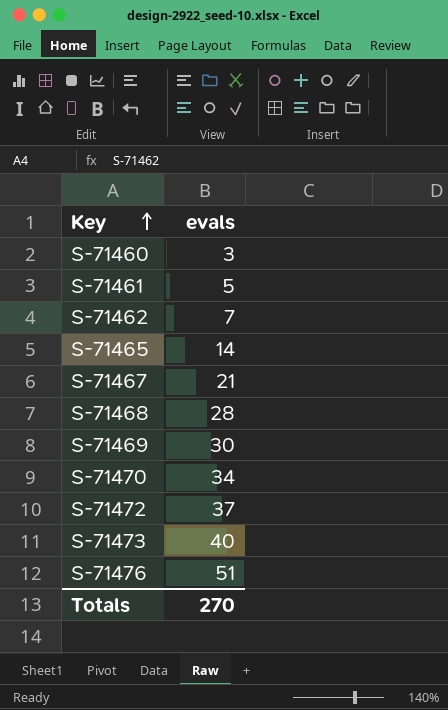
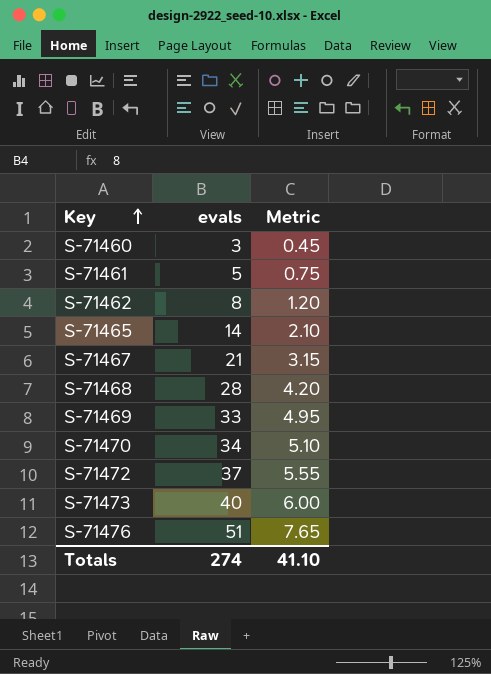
column Metric | formula: none -> [evals] * 0.15
S-71462 | evals: 7 -> 8
S-71469 | evals: 30 -> 33
Totals | evals: 270 -> 274

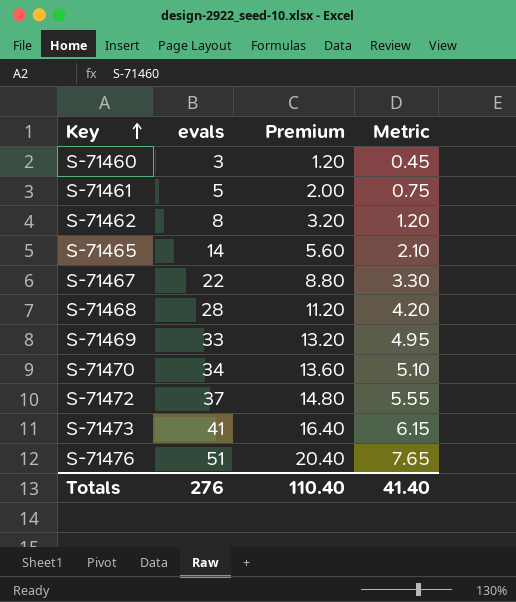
column Premium | formula: none -> [evals] * 0.4
S-71467 | evals: 21 -> 22
S-71467 | Metric: 3.15 -> 3.30
S-71473 | evals: 40 -> 41
S-71473 | Metric: 6.00 -> 6.15
Totals | evals: 274 -> 276
Totals | Metric: 41.10 -> 41.40

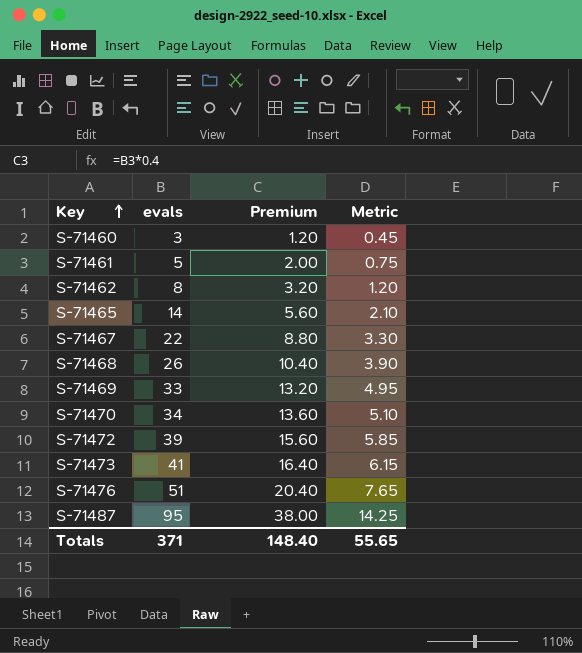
S-71468 | evals: 28 -> 26
S-71468 | Premium: 11.20 -> 10.40
S-71468 | Metric: 4.20 -> 3.90
S-71472 | evals: 37 -> 39
S-71472 | Premium: 14.80 -> 15.60
S-71472 | Metric: 5.55 -> 5.85
row S-71487: none -> 95 | 38.00 | 14.25
Totals | evals: 276 -> 371
Totals | Premium: 110.40 -> 148.40
Totals | Metric: 41.40 -> 55.65

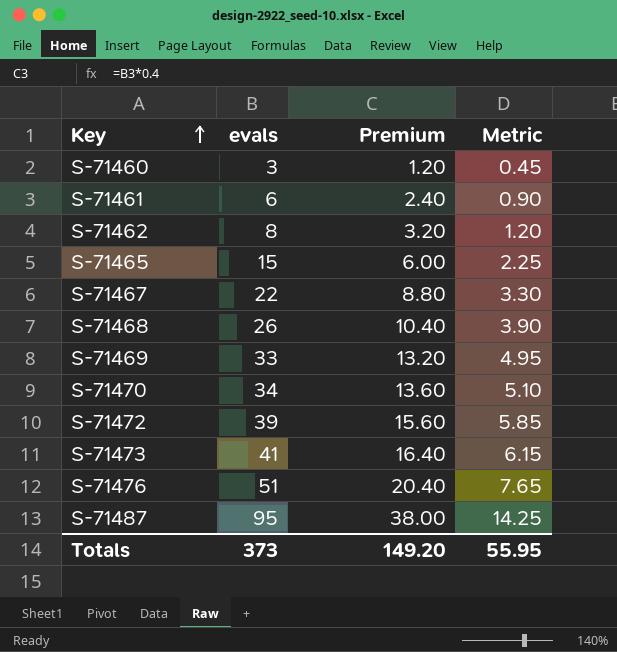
S-71461 | evals: 5 -> 6
S-71461 | Premium: 2.00 -> 2.40
S-71461 | Metric: 0.75 -> 0.90
S-71465 | evals: 14 -> 15
S-71465 | Premium: 5.60 -> 6.00
S-71465 | Metric: 2.10 -> 2.25
Totals | evals: 371 -> 373
Totals | Premium: 148.40 -> 149.20
Totals | Metric: 55.65 -> 55.95

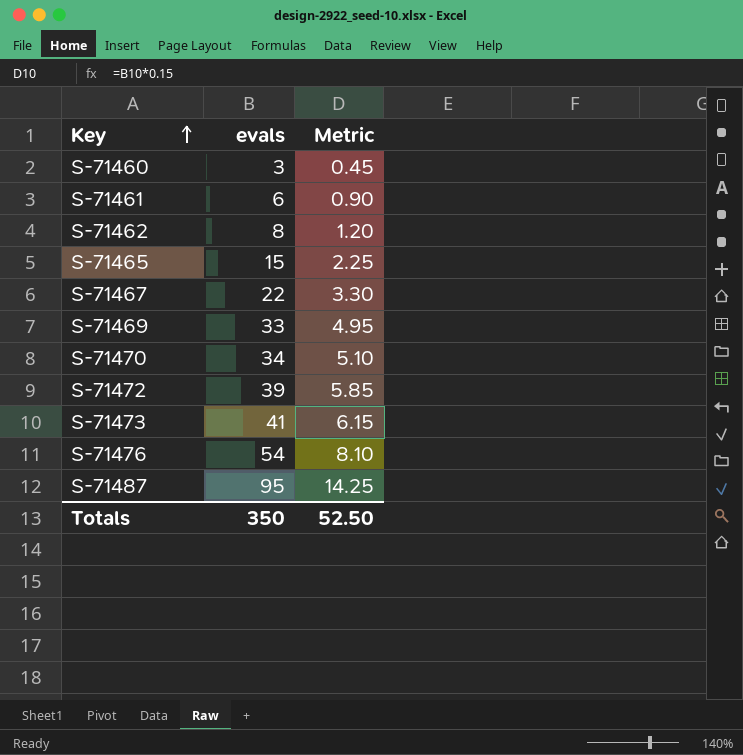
column Premium | formula: [evals] * 0.4 -> none
row S-71468: 26 | 10.40 | 3.90 -> none
S-71476 | evals: 51 -> 54
S-71476 | Metric: 7.65 -> 8.10
Totals | evals: 373 -> 350
Totals | Metric: 55.95 -> 52.50

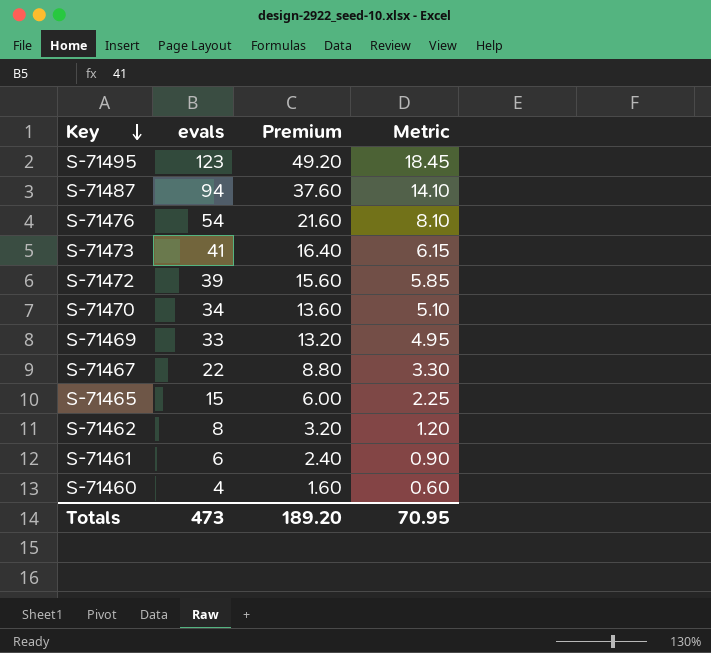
row order: Key ascending -> Key descending
column Premium | formula: none -> [evals] * 0.4
row S-71495: none -> 123 | 49.20 | 18.45
S-71487 | evals: 95 -> 94
S-71487 | Metric: 14.25 -> 14.10
S-71460 | evals: 3 -> 4
S-71460 | Metric: 0.45 -> 0.60
Totals | evals: 350 -> 473
Totals | Metric: 52.50 -> 70.95

